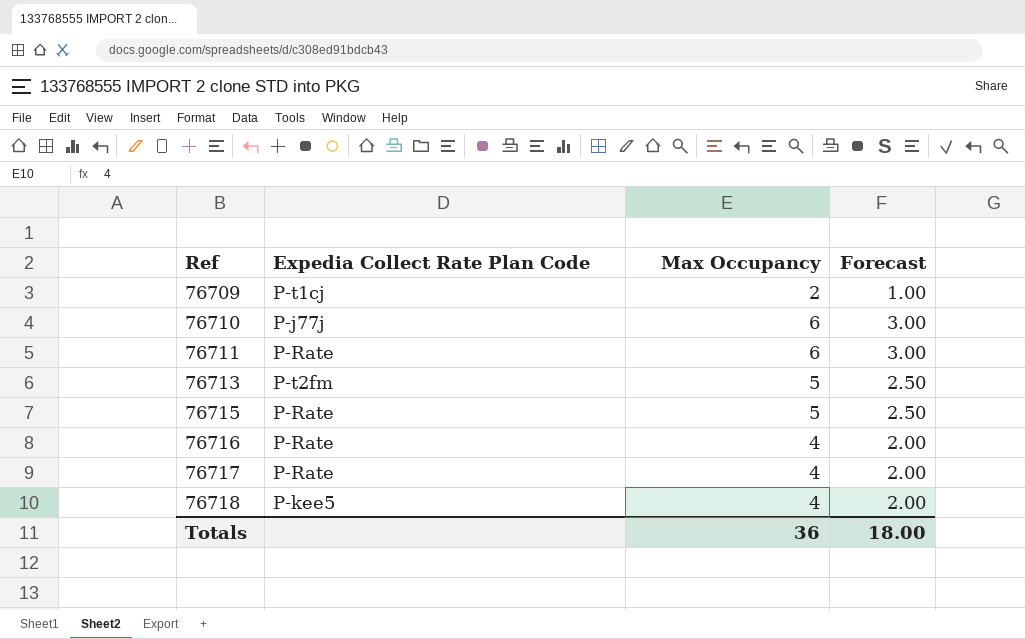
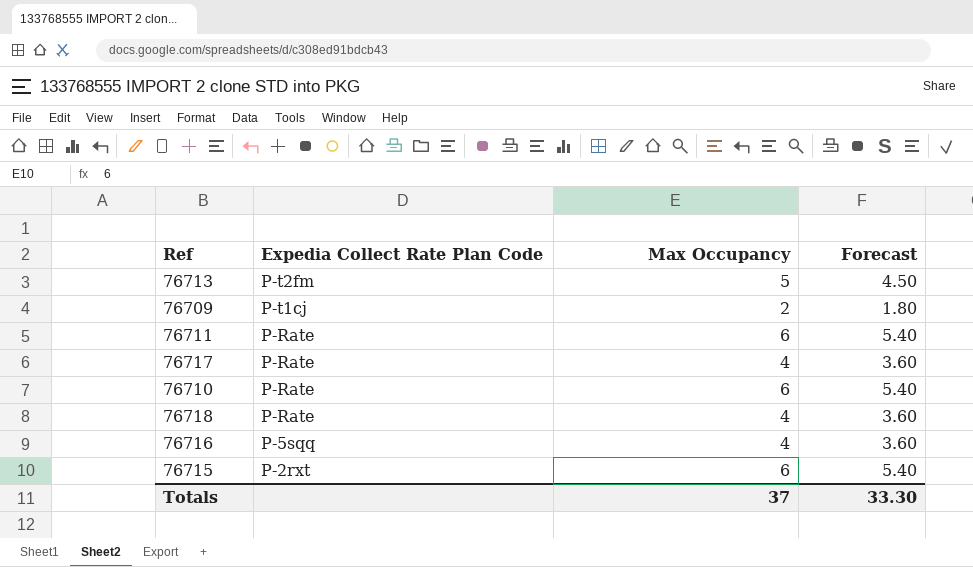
row order: Ref ascending -> Expedia Collect Rate Plan Code descending
column Forecast | formula: [Max Occupancy] * 0.5 -> [Max Occupancy] * 0.9
76710 | Expedia Collect Rate Plan Code: P-j77j -> P-Rate
76718 | Expedia Collect Rate Plan Code: P-kee5 -> P-Rate
76716 | Expedia Collect Rate Plan Code: P-Rate -> P-5sqq
76715 | Expedia Collect Rate Plan Code: P-Rate -> P-2rxt
76715 | Max Occupancy: 5 -> 6
Totals | Max Occupancy: 36 -> 37
Totals | Forecast: 18.00 -> 33.30

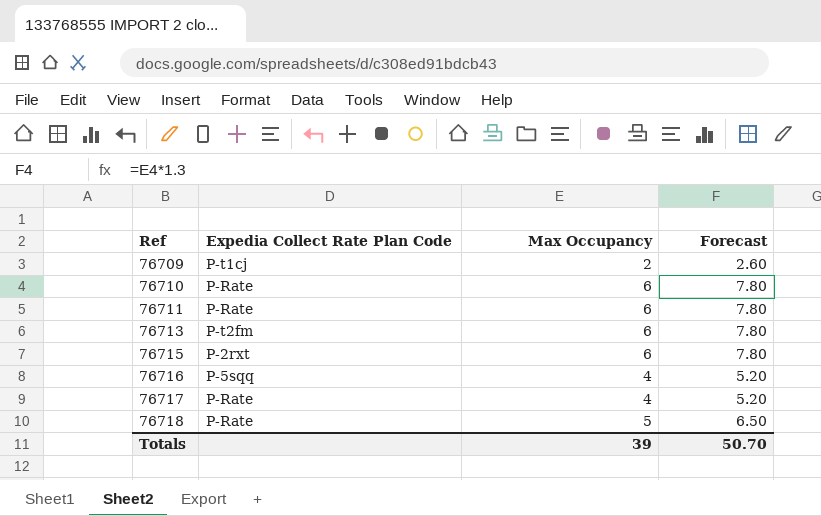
row order: Expedia Collect Rate Plan Code descending -> Ref ascending
column Forecast | formula: [Max Occupancy] * 0.9 -> [Max Occupancy] * 1.3
76713 | Max Occupancy: 5 -> 6
76718 | Max Occupancy: 4 -> 5
Totals | Max Occupancy: 37 -> 39
Totals | Forecast: 33.30 -> 50.70

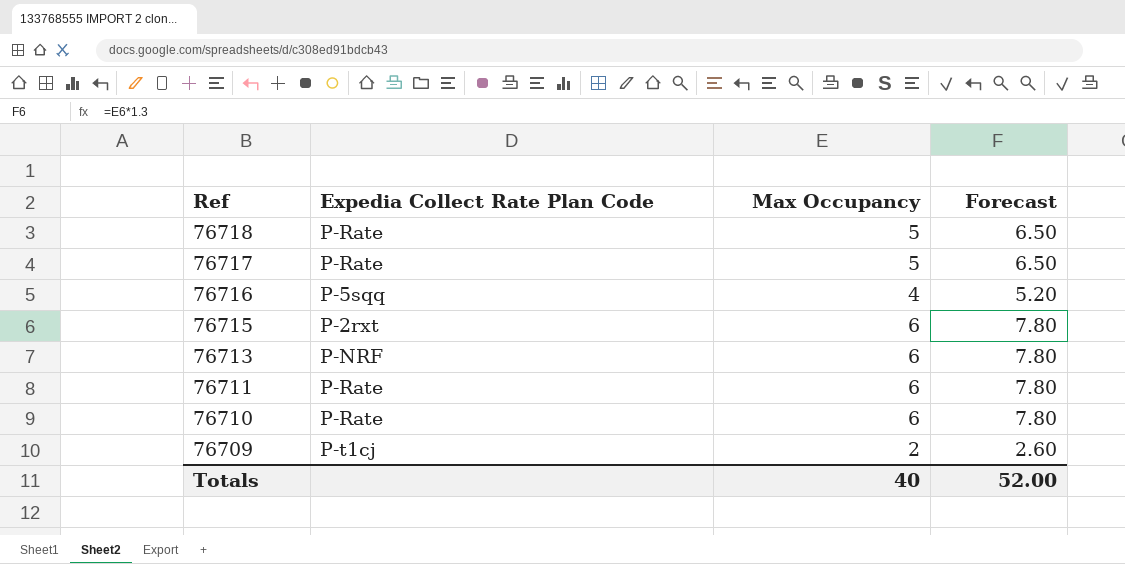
row order: Ref ascending -> Ref descending
76717 | Max Occupancy: 4 -> 5
76717 | Forecast: 5.20 -> 6.50
76713 | Expedia Collect Rate Plan Code: P-t2fm -> P-NRF
Totals | Max Occupancy: 39 -> 40
Totals | Forecast: 50.70 -> 52.00

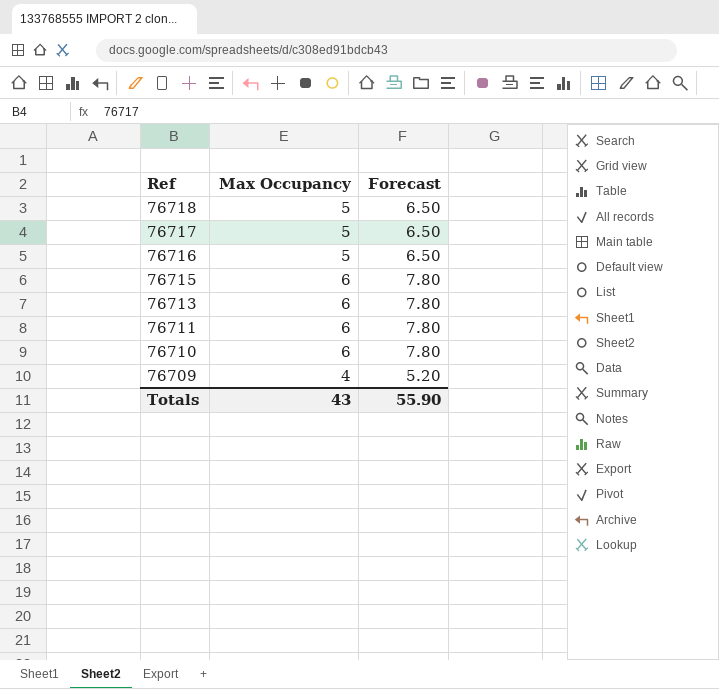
column Expedia Collect Rate Plan Code | position: 2 -> none
76716 | Max Occupancy: 4 -> 5
76716 | Forecast: 5.20 -> 6.50
76709 | Max Occupancy: 2 -> 4
76709 | Forecast: 2.60 -> 5.20
Totals | Max Occupancy: 40 -> 43
Totals | Forecast: 52.00 -> 55.90

